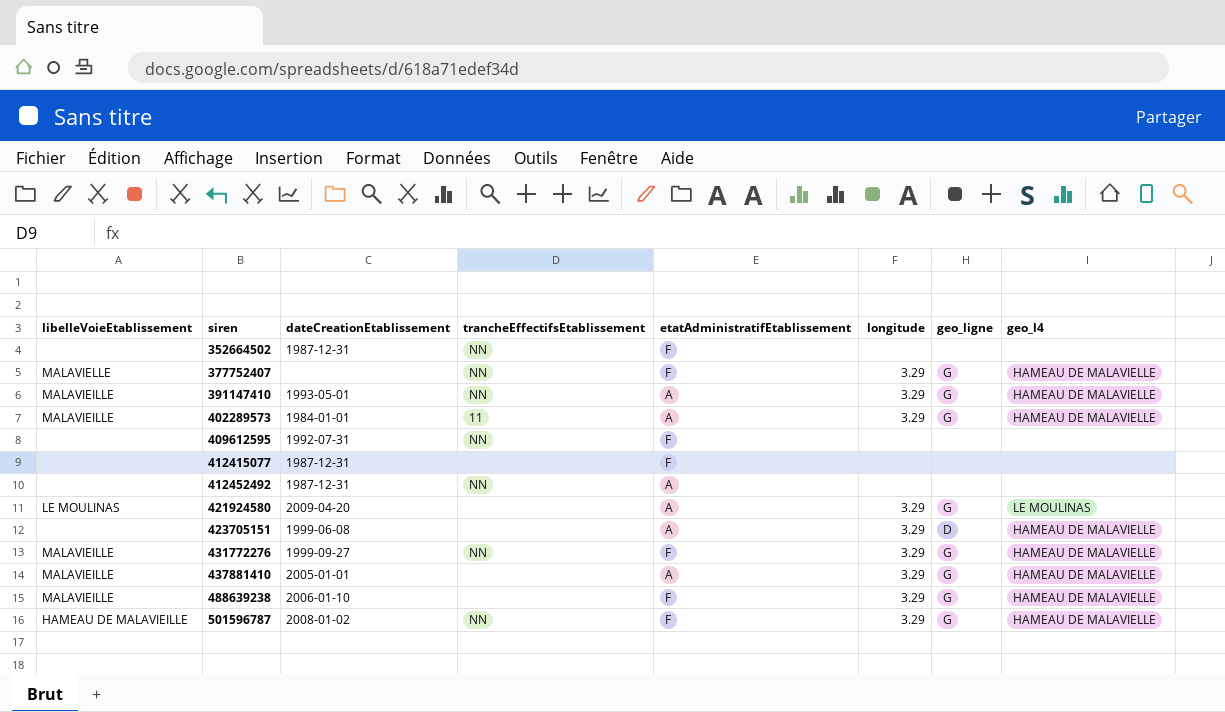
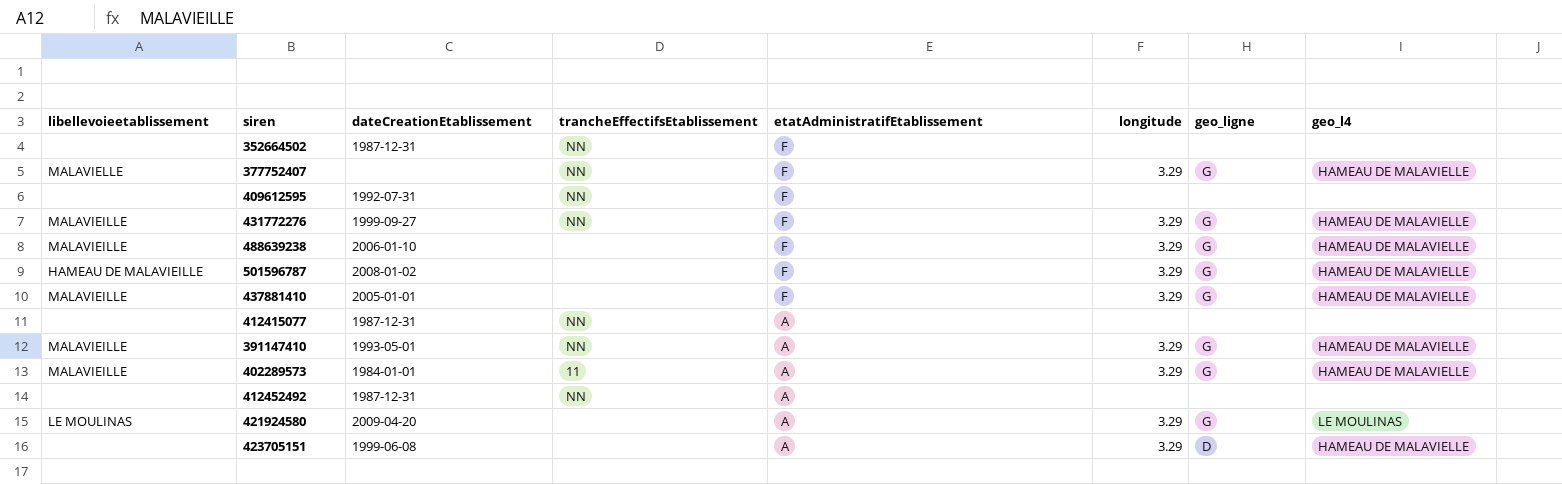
row order: siren ascending -> etatAdministratifEtablissement descending
column name: libelleVoieEtablissement -> libellevoieetablissement
501596787 | trancheEffectifsEtablissement: NN -> none
437881410 | etatAdministratifEtablissement: A -> F
412415077 | trancheEffectifsEtablissement: none -> NN
412415077 | etatAdministratifEtablissement: F -> A

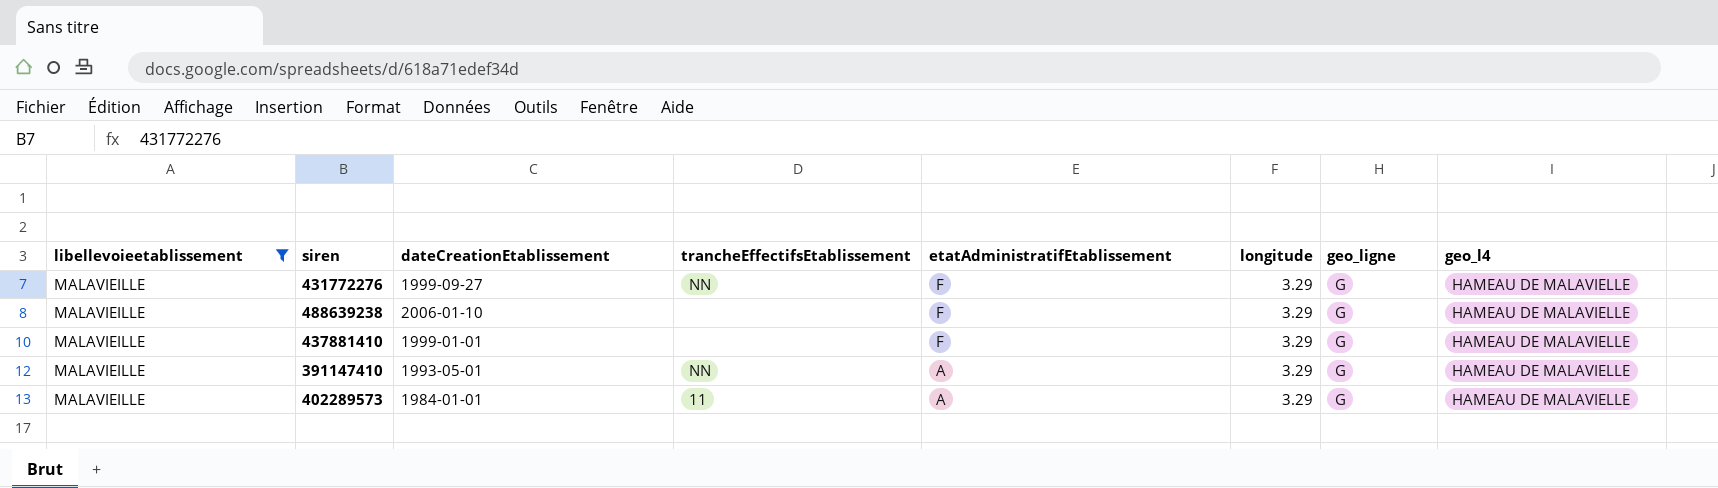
filter: none -> libellevoieetablissement = MALAVIEILLE
437881410 | dateCreationEtablissement: 2005-01-01 -> 1999-01-01

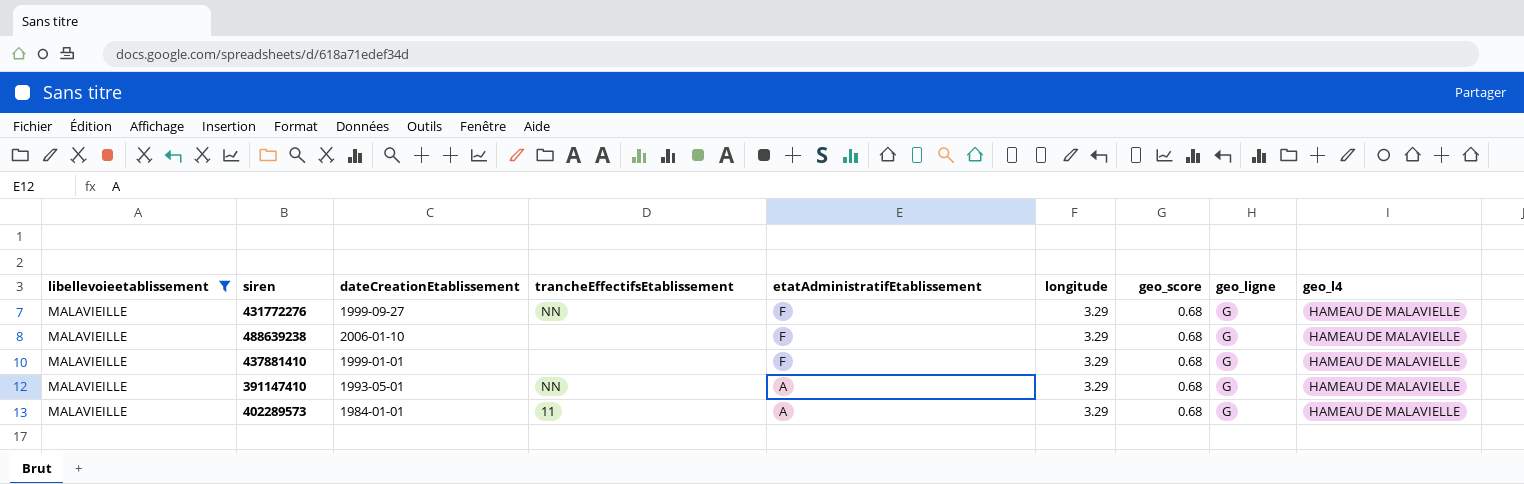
column geo_score | position: none -> 7

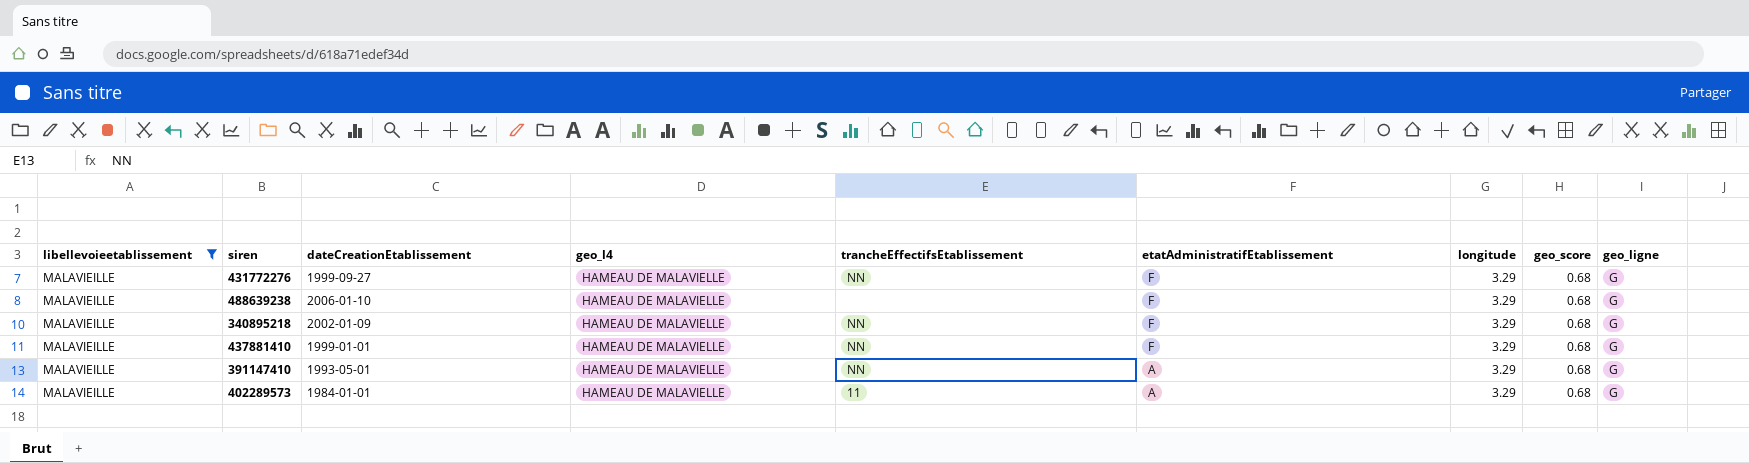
column geo_l4 | position: 9 -> 4
row 340895218: none -> MALAVIEILLE | 2002-01-09 | HAMEAU DE MALAVIELLE | NN | F | 3.29 | 0.68 | G
437881410 | trancheEffectifsEtablissement: none -> NN

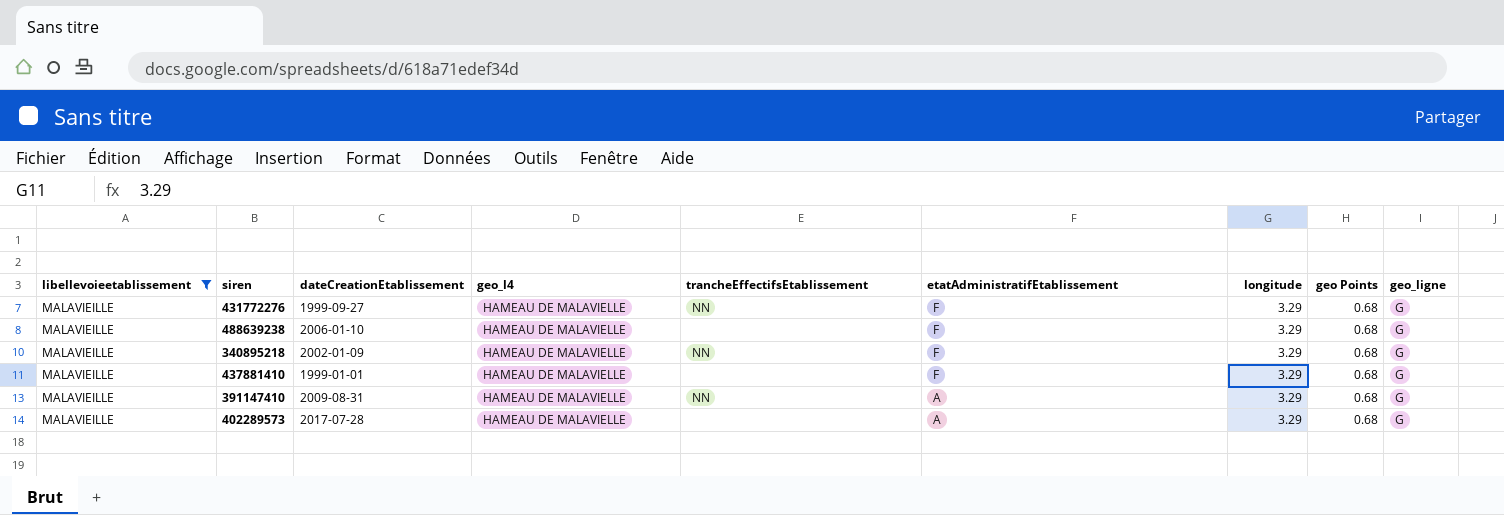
column name: geo_score -> geo Points
437881410 | trancheEffectifsEtablissement: NN -> none
391147410 | dateCreationEtablissement: 1993-05-01 -> 2009-08-31
402289573 | dateCreationEtablissement: 1984-01-01 -> 2017-07-28
402289573 | trancheEffectifsEtablissement: 11 -> none

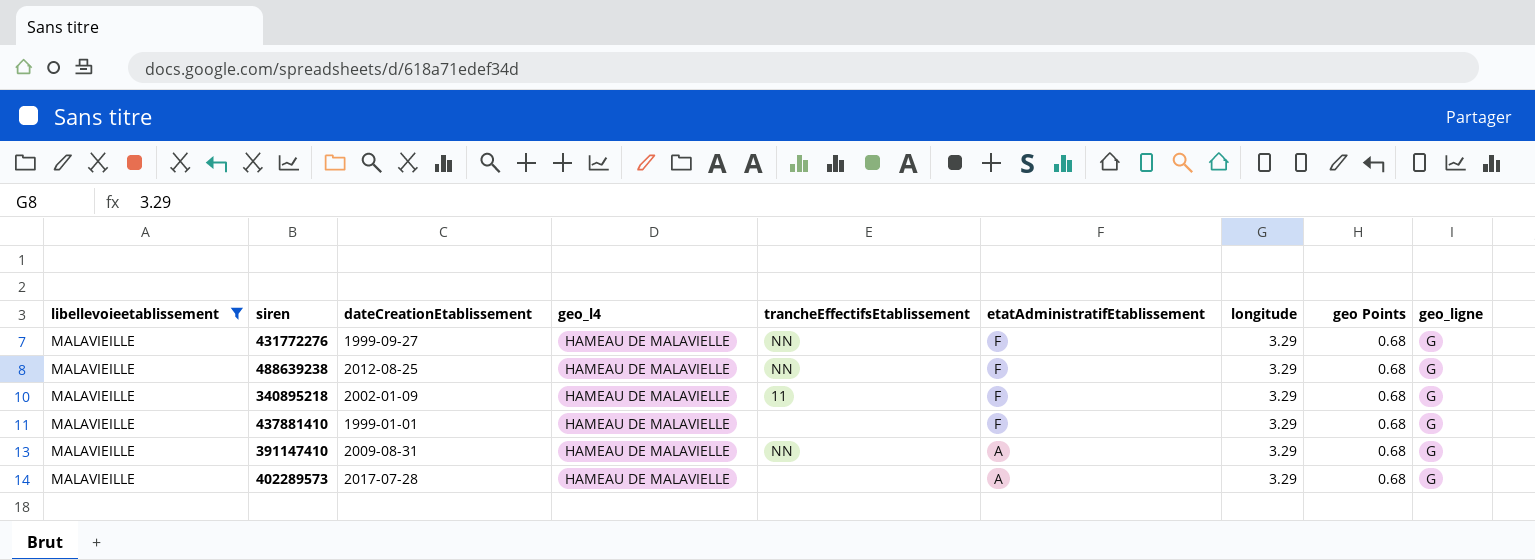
488639238 | dateCreationEtablissement: 2006-01-10 -> 2012-08-25
488639238 | trancheEffectifsEtablissement: none -> NN
340895218 | trancheEffectifsEtablissement: NN -> 11

